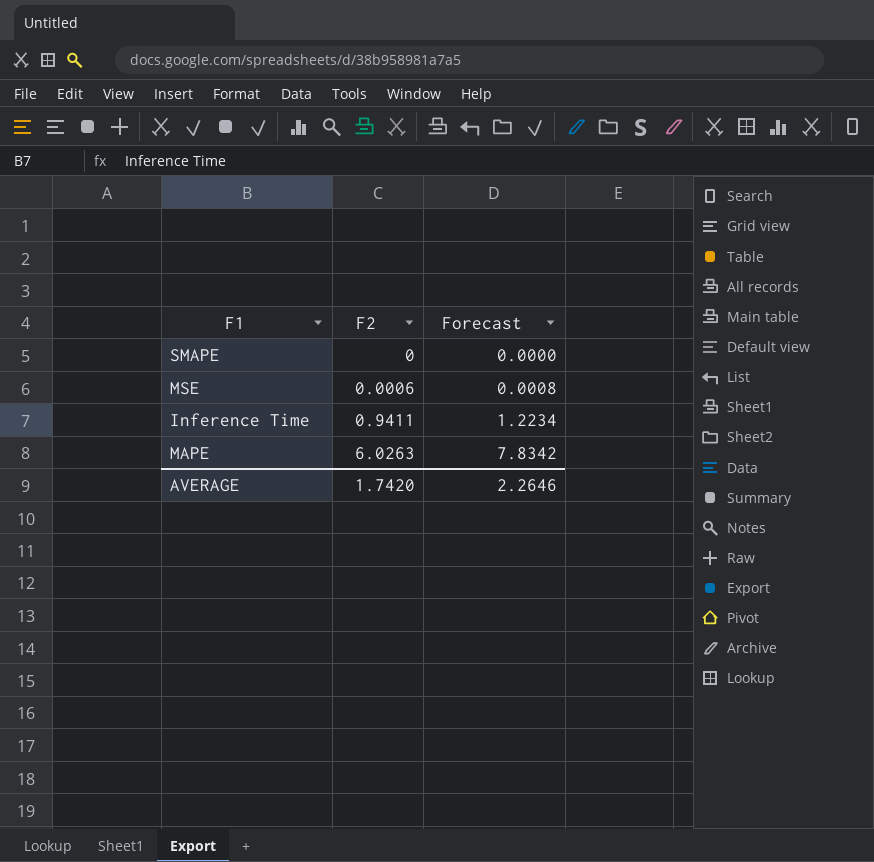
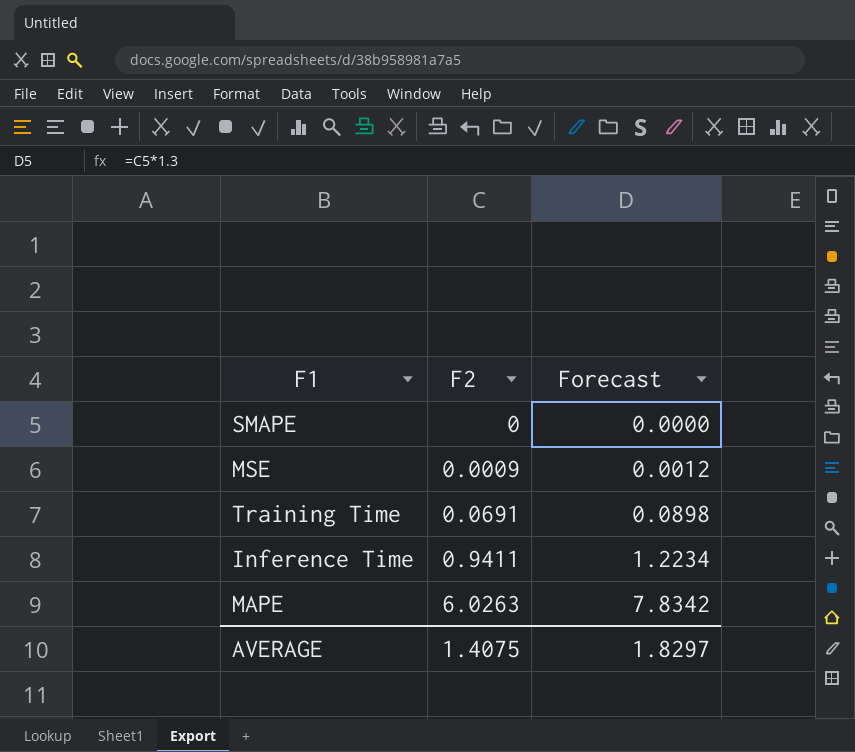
MSE | F2: 0.0006 -> 0.0009
MSE | Forecast: 0.0008 -> 0.0012
row Training Time: none -> 0.0691 | 0.0898
AVERAGE | F2: 1.7420 -> 1.4075
AVERAGE | Forecast: 2.2646 -> 1.8297

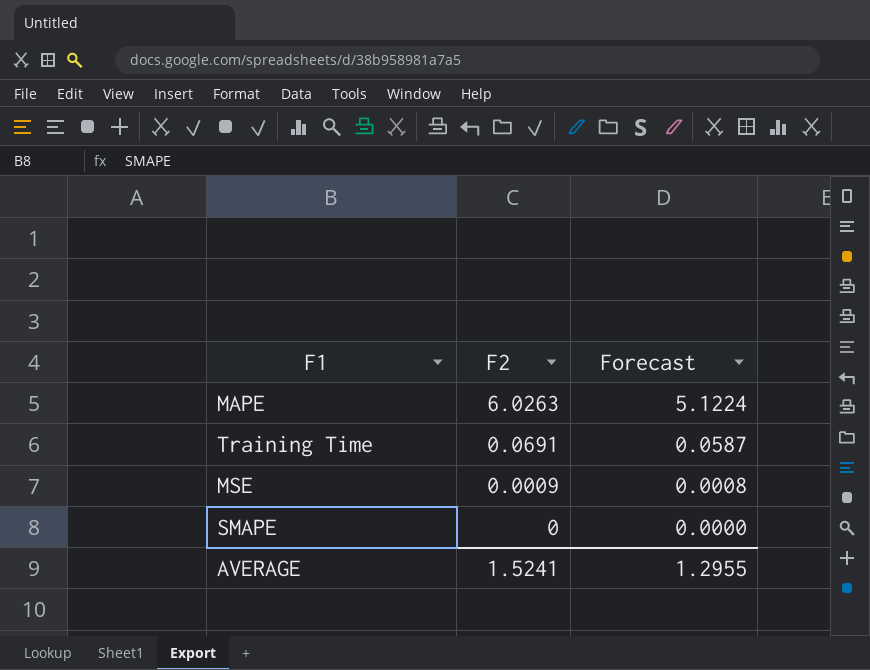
row order: F2 ascending -> F2 descending
column Forecast | formula: [F2] * 1.3 -> [F2] * 0.85
row Inference Time: 0.9411 | 1.2234 -> none
AVERAGE | F2: 1.4075 -> 1.5241
AVERAGE | Forecast: 1.8297 -> 1.2955

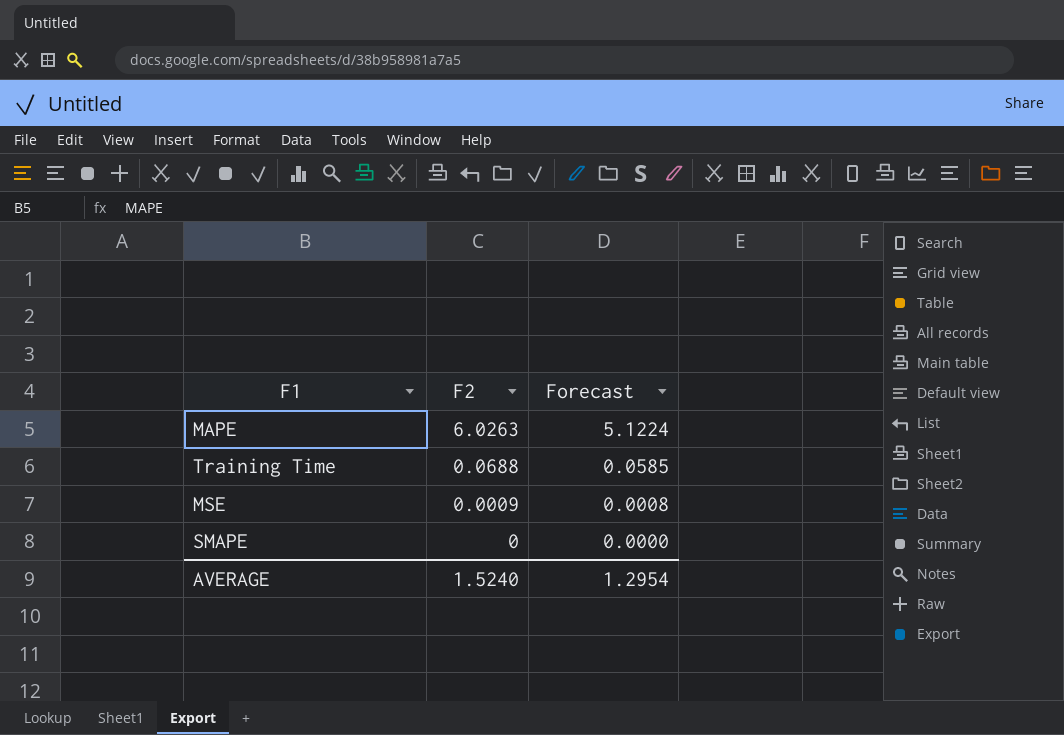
Training Time | F2: 0.0691 -> 0.0688
Training Time | Forecast: 0.0587 -> 0.0585
AVERAGE | F2: 1.5241 -> 1.5240
AVERAGE | Forecast: 1.2955 -> 1.2954

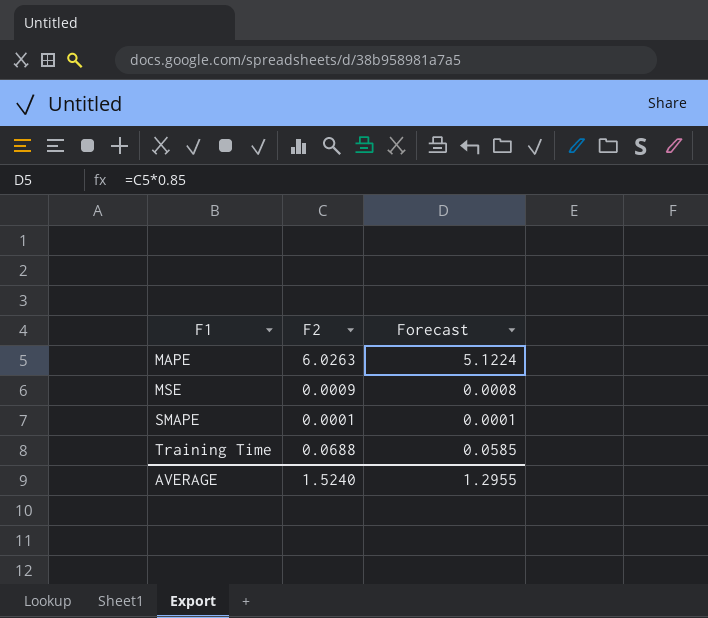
row order: F2 descending -> F1 ascending
SMAPE | F2: 0 -> 0.0001
SMAPE | Forecast: 0.0000 -> 0.0001
AVERAGE | Forecast: 1.2954 -> 1.2955

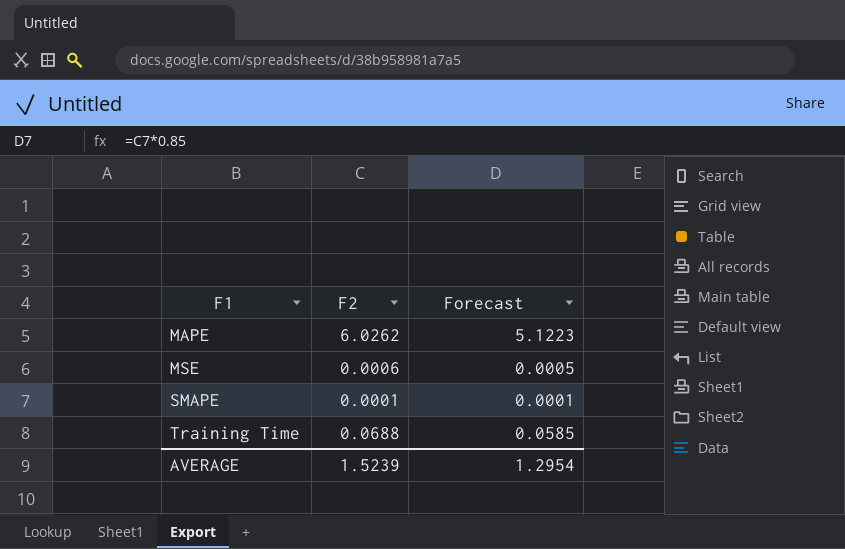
MAPE | F2: 6.0263 -> 6.0262
MAPE | Forecast: 5.1224 -> 5.1223
MSE | F2: 0.0009 -> 0.0006
MSE | Forecast: 0.0008 -> 0.0005
AVERAGE | F2: 1.5240 -> 1.5239
AVERAGE | Forecast: 1.2955 -> 1.2954

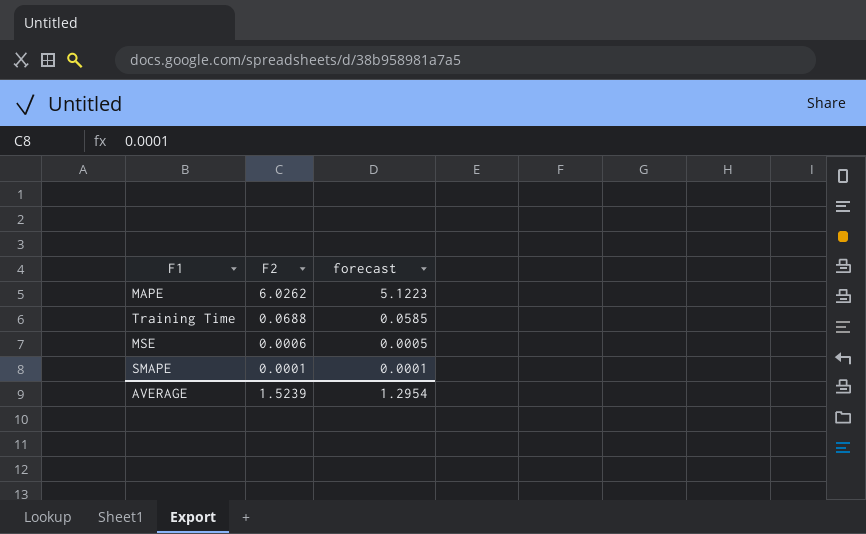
row order: F1 ascending -> F2 descending
column name: Forecast -> forecast

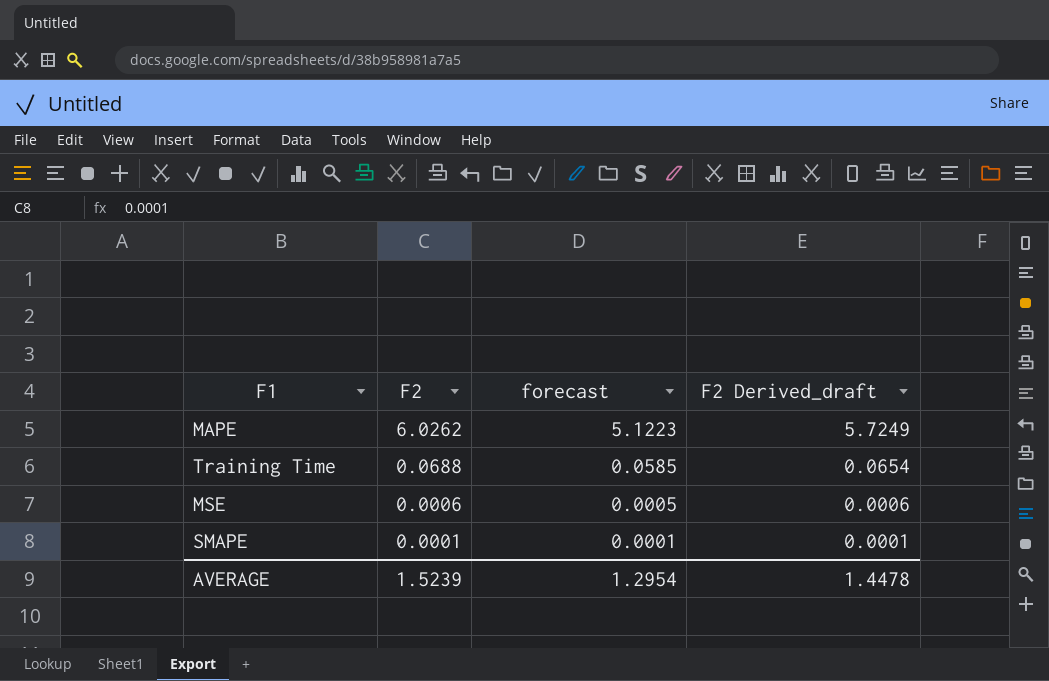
column F2 Derived_draft | formula: none -> [F2] * 0.95

